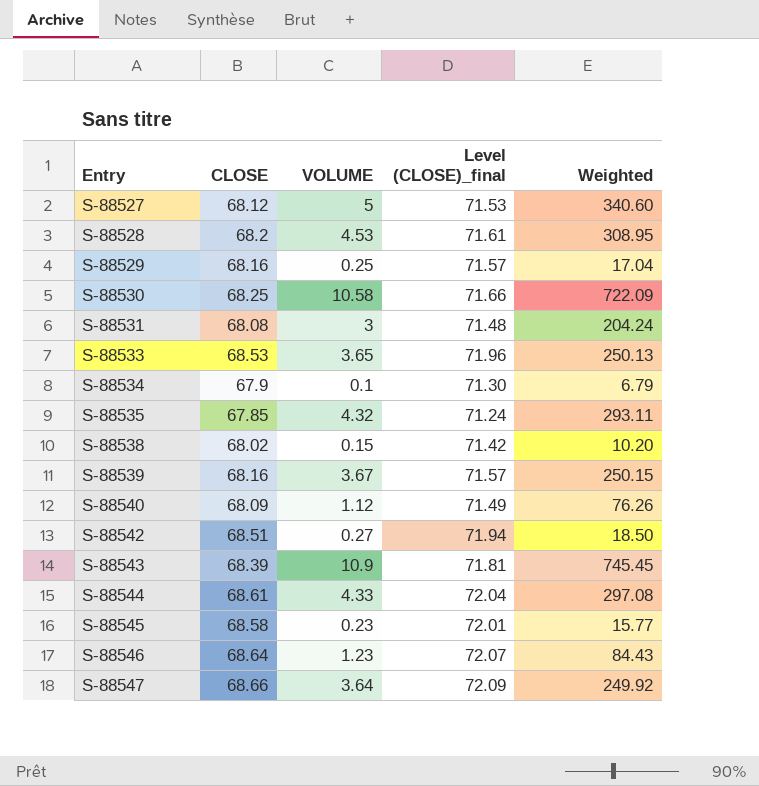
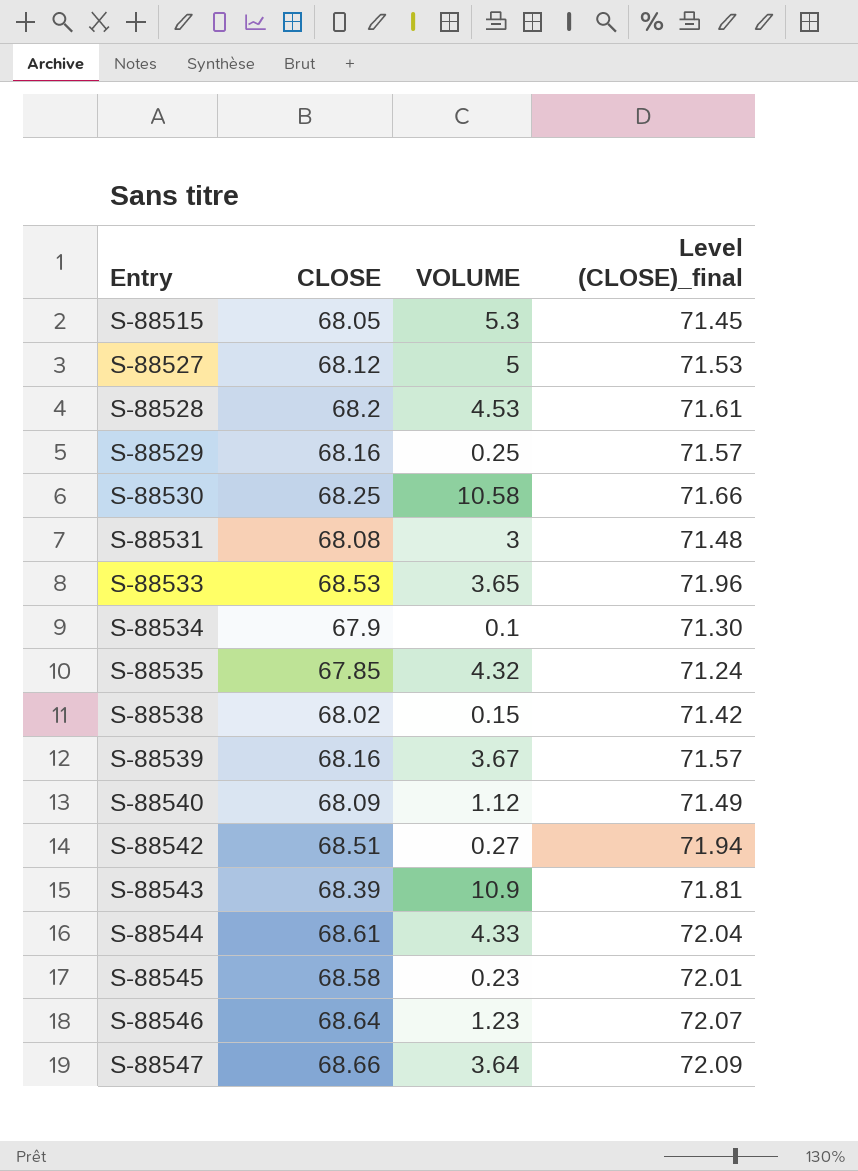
column Weighted | formula: [CLOSE] * [VOLUME] -> none
row S-88515: none -> 68.05 | 5.3 | 71.45

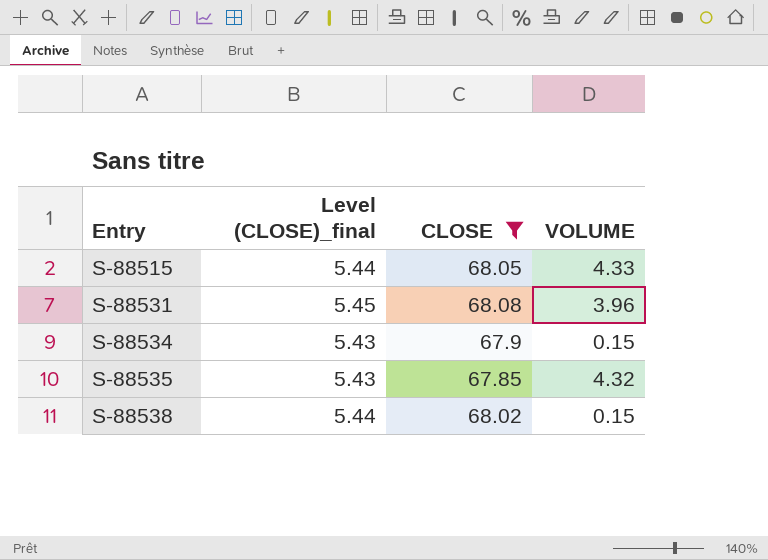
filter: none -> CLOSE <= 68.08
column Level (CLOSE)_final | formula: [CLOSE] * 1.05 -> [CLOSE] * 0.08
column Level (CLOSE)_final | position: 4 -> 2
S-88515 | VOLUME: 5.3 -> 4.33
S-88531 | VOLUME: 3 -> 3.96
S-88534 | VOLUME: 0.1 -> 0.15

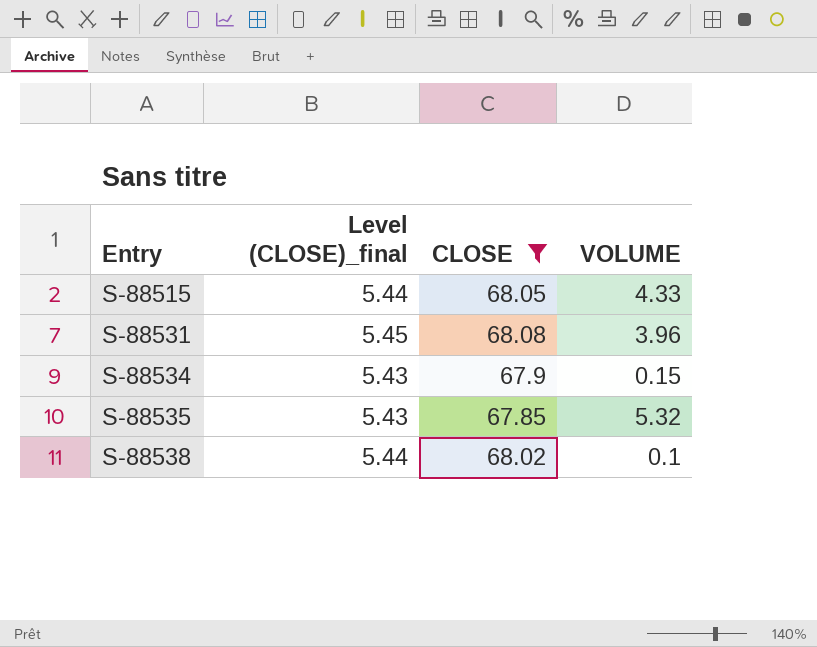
S-88535 | VOLUME: 4.32 -> 5.32
S-88538 | VOLUME: 0.15 -> 0.1

